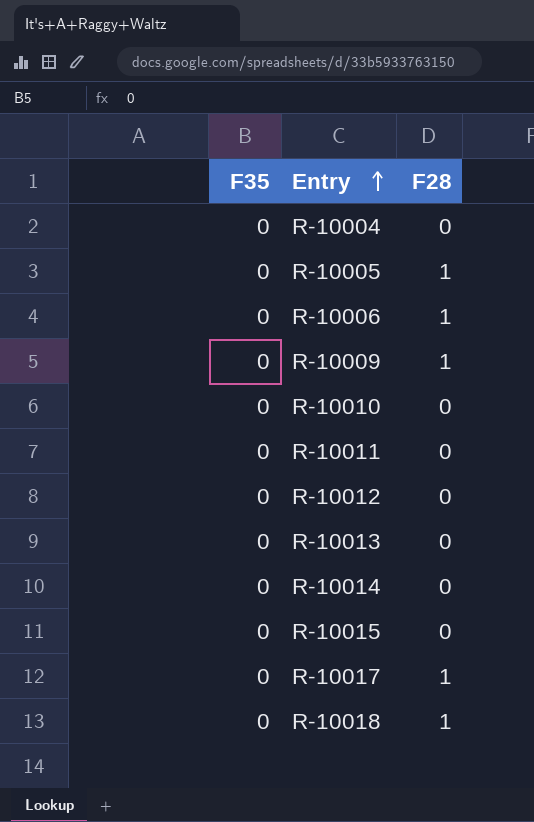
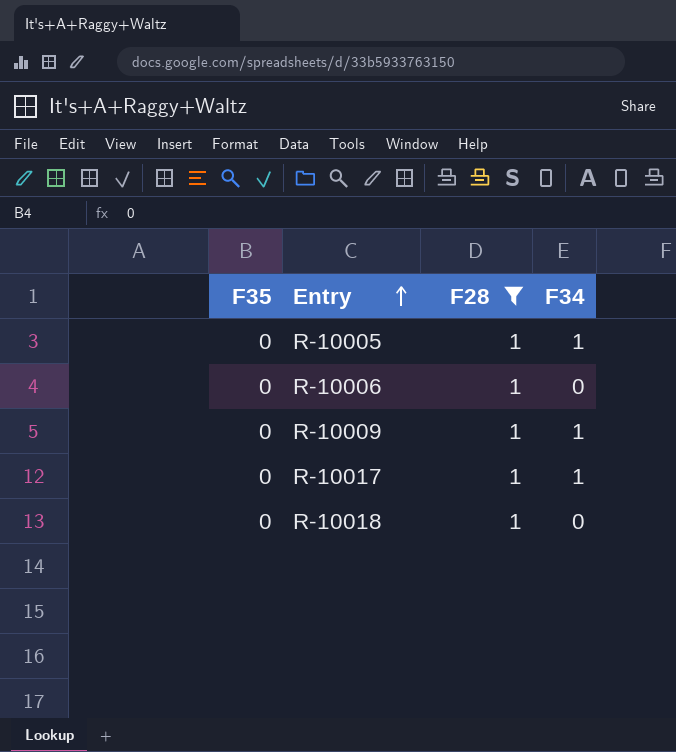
filter: none -> F28 = 1
column F34 | position: none -> 4

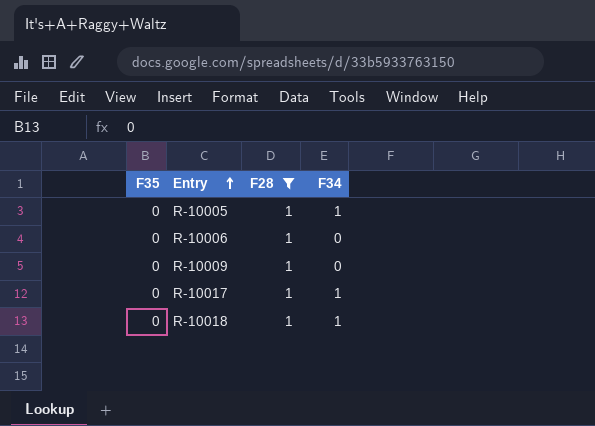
R-10009 | F34: 1 -> 0
R-10018 | F34: 0 -> 1

